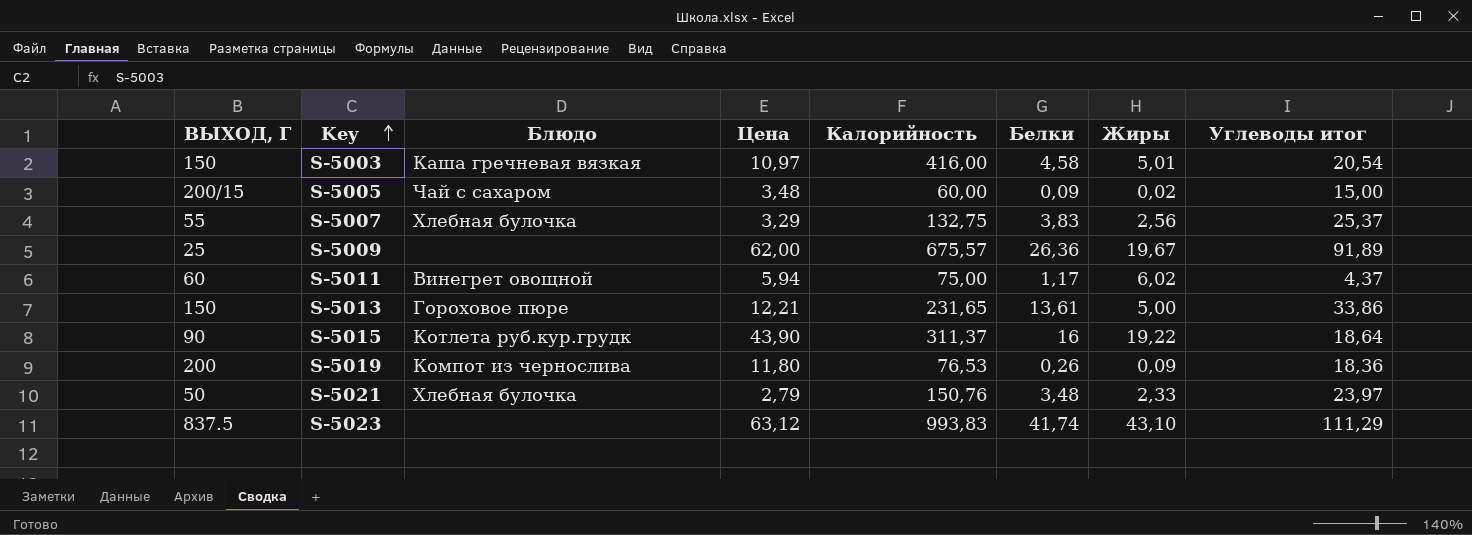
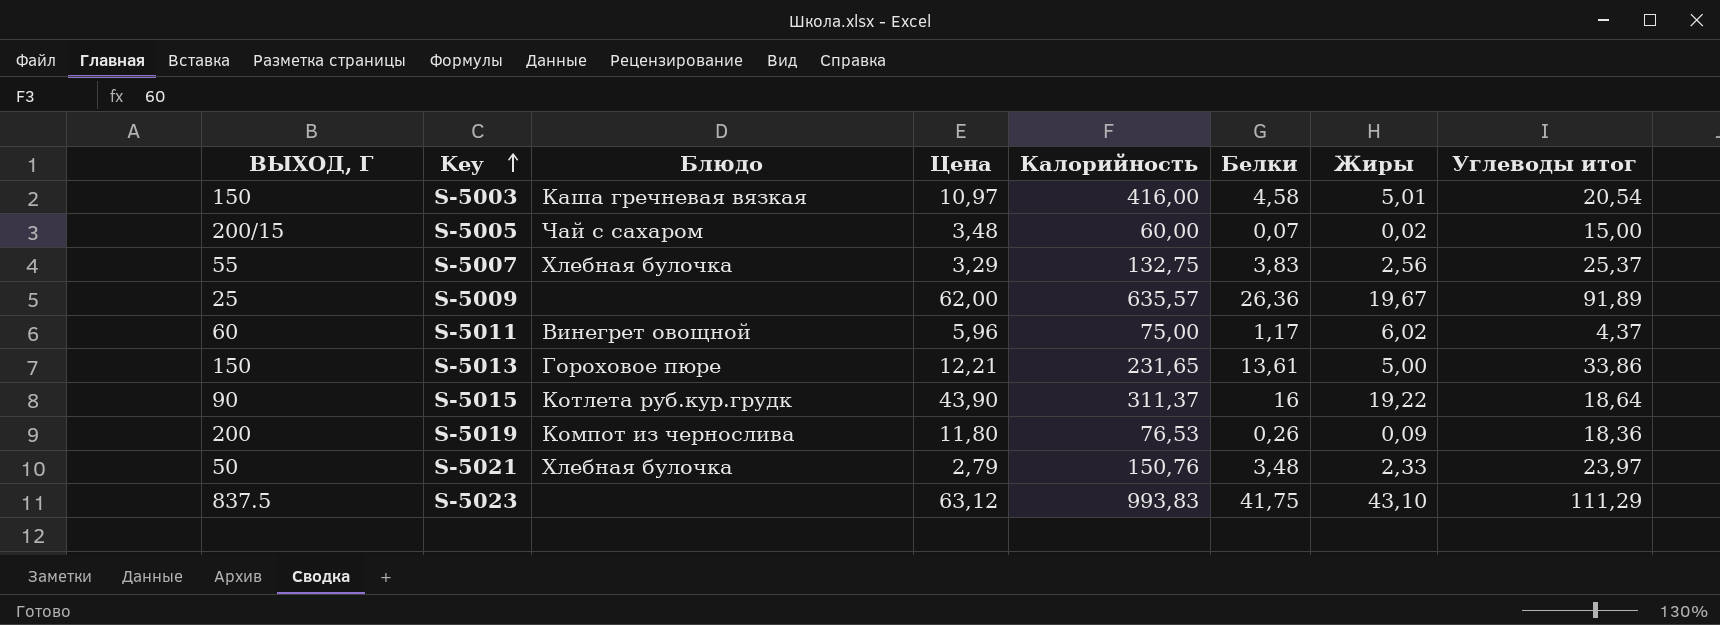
S-5005 | Белки: 0,09 -> 0,07
S-5009 | Калорийность: 675,57 -> 635,57
S-5011 | Цена: 5,94 -> 5,96
S-5023 | Белки: 41,74 -> 41,75

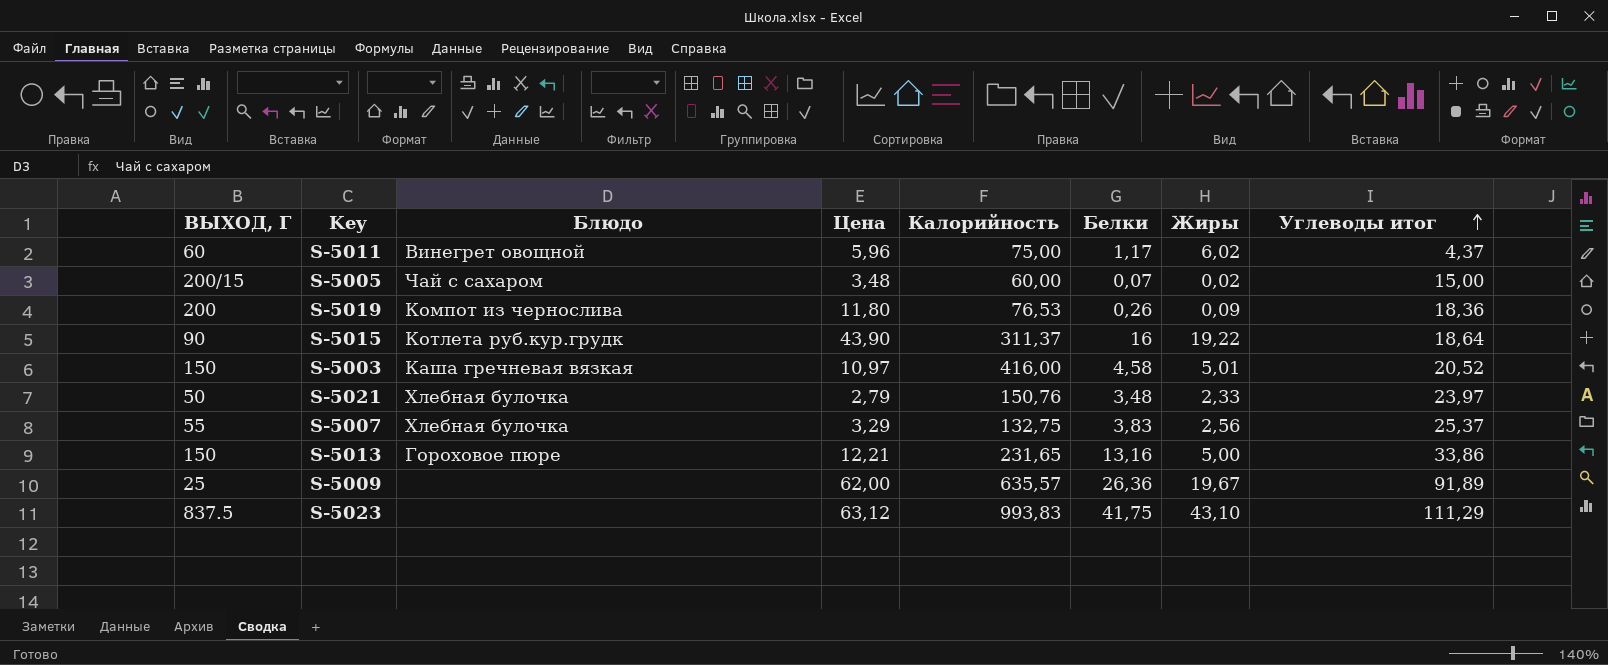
row order: Key ascending -> Углеводы итог ascending
S-5003 | Углеводы итог: 20,54 -> 20,52
S-5013 | Белки: 13,61 -> 13,16

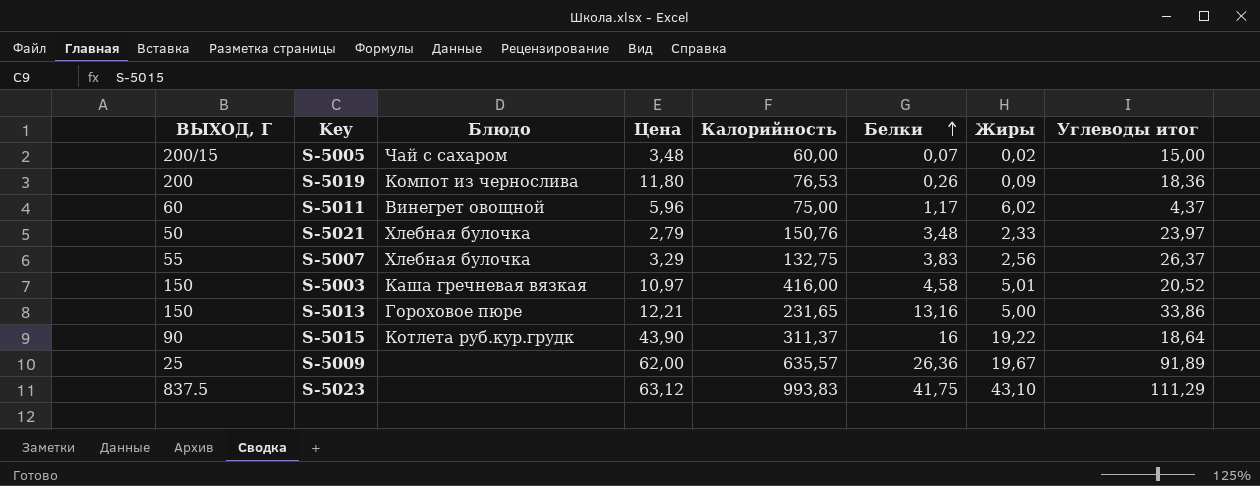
row order: Углеводы итог ascending -> Белки ascending
S-5007 | Углеводы итог: 25,37 -> 26,37

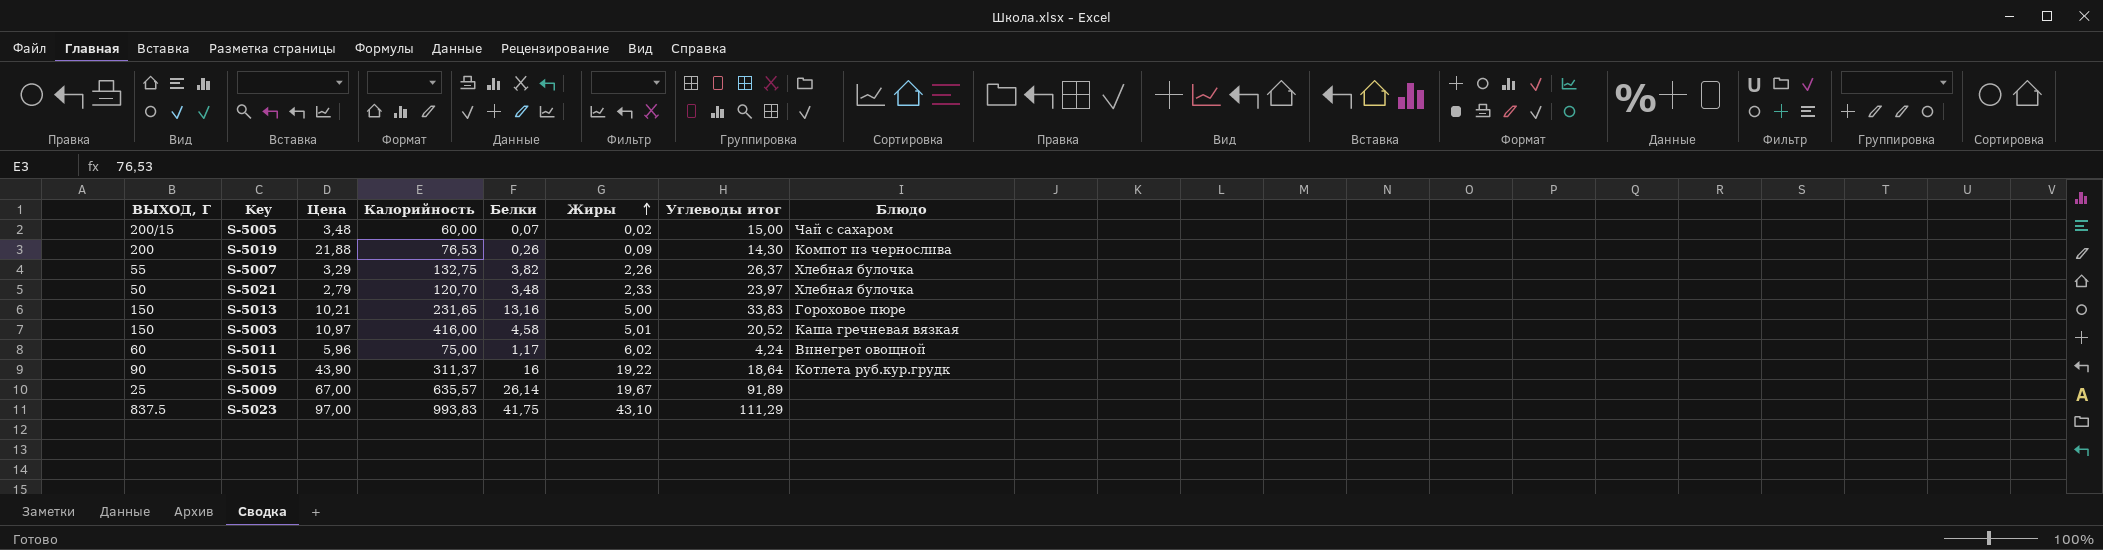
row order: Белки ascending -> Жиры ascending
column Блюдо | position: 3 -> 8
S-5019 | Цена: 11,80 -> 21,88
S-5019 | Углеводы итог: 18,36 -> 14,30
S-5007 | Белки: 3,83 -> 3,82
S-5007 | Жиры: 2,56 -> 2,26
S-5021 | Калорийность: 150,76 -> 120,70
S-5013 | Цена: 12,21 -> 10,21
S-5013 | Углеводы итог: 33,86 -> 33,83
S-5011 | Углеводы итог: 4,37 -> 4,24
S-5009 | Цена: 62,00 -> 67,00
S-5009 | Белки: 26,36 -> 26,14
S-5023 | Цена: 63,12 -> 97,00

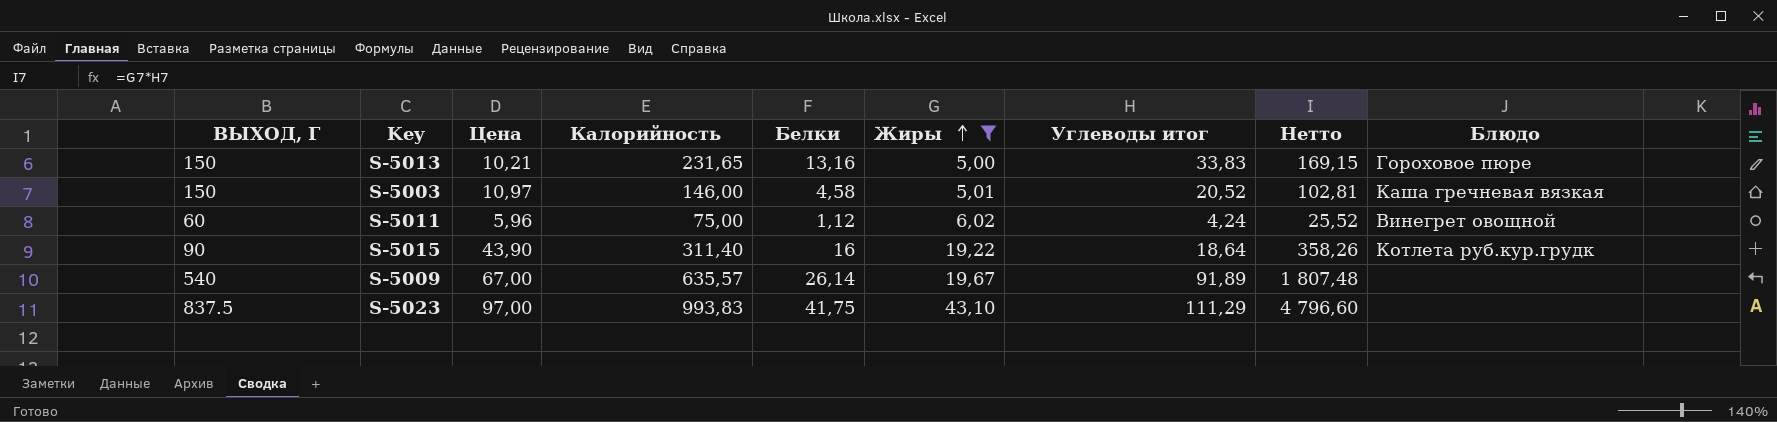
filter: none -> Жиры >= 5,00
column Нетто | formula: none -> [Жиры] * [Углеводы итог]
S-5003 | Калорийность: 416,00 -> 146,00
S-5011 | Белки: 1,17 -> 1,12
S-5015 | Калорийность: 311,37 -> 311,40
S-5009 | ВЫХОД, Г: 25 -> 540

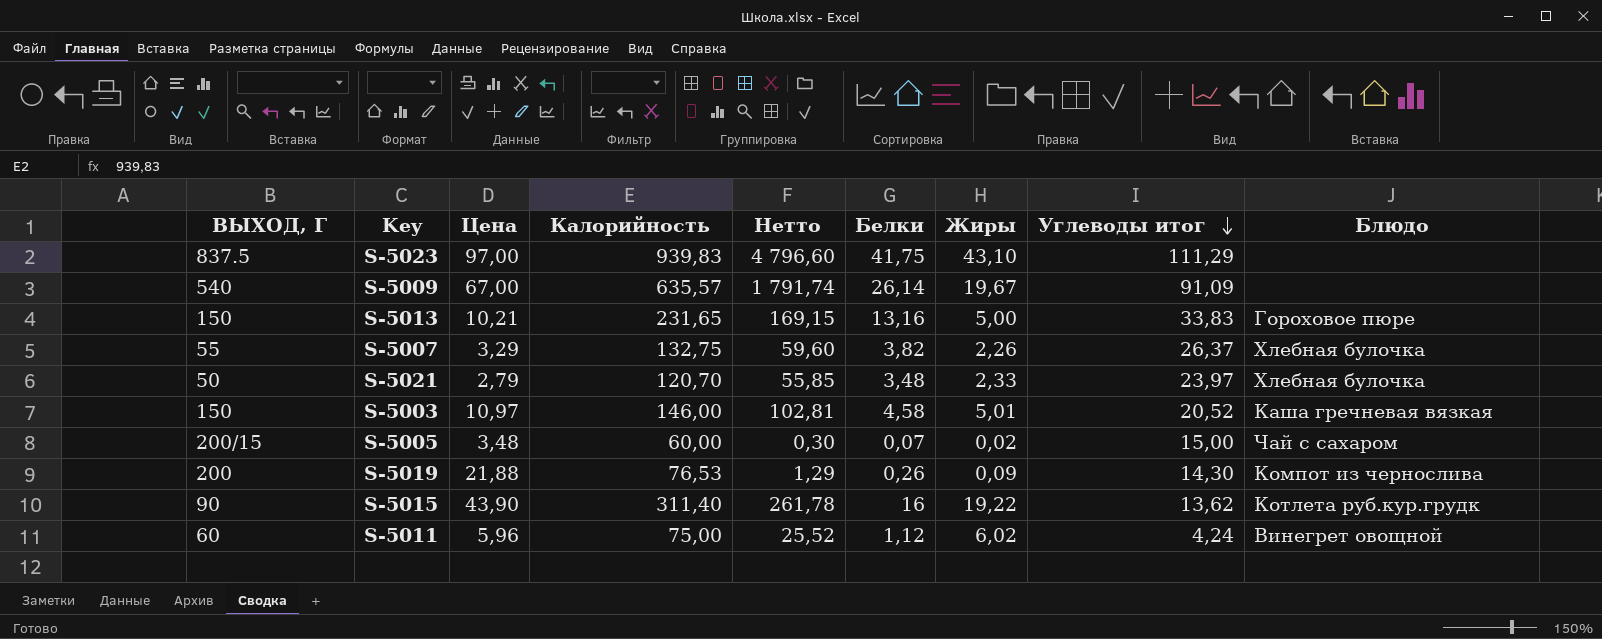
filter: Жиры >= 5,00 -> none
row order: Жиры ascending -> Углеводы итог descending
column Нетто | position: 8 -> 5
S-5023 | Калорийность: 993,83 -> 939,83
S-5009 | Нетто: 1 807,48 -> 1 791,74
S-5009 | Углеводы итог: 91,89 -> 91,09
S-5015 | Нетто: 358,26 -> 261,78
S-5015 | Углеводы итог: 18,64 -> 13,62

